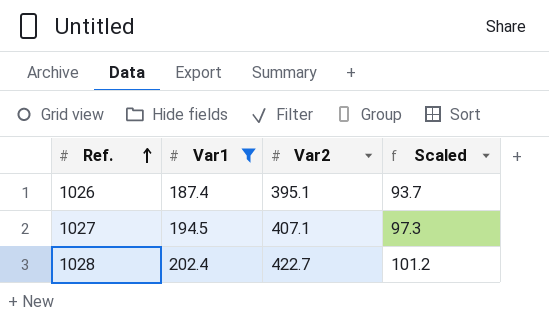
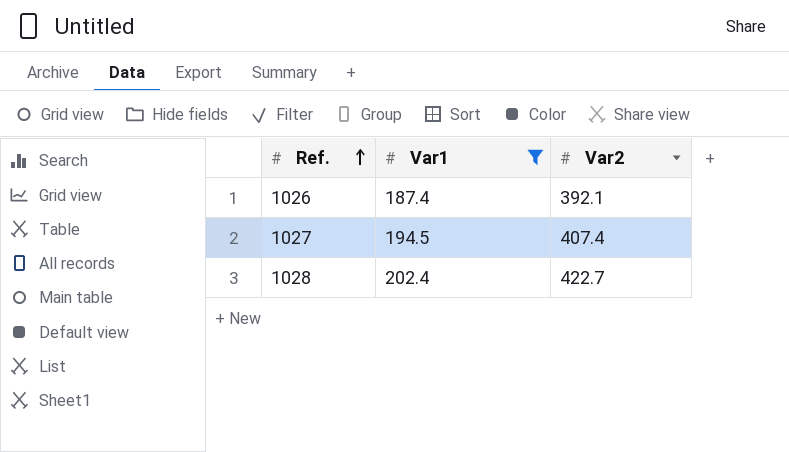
column Scaled | formula: [Var1] * 0.5 -> none
1026 | Var2: 395.1 -> 392.1
1027 | Var2: 407.1 -> 407.4

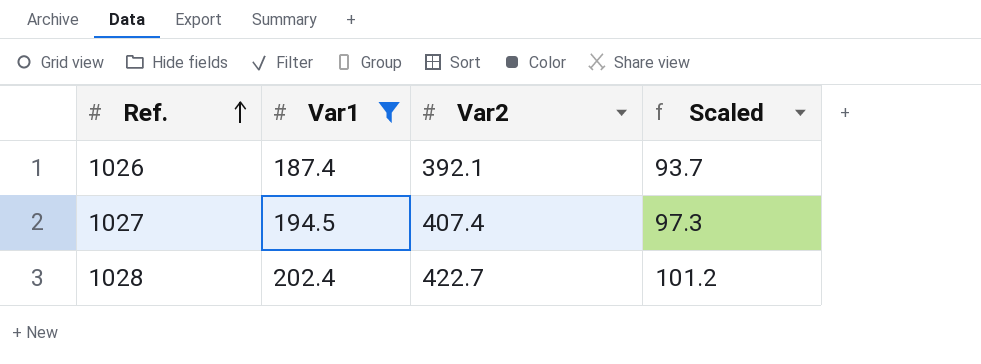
column Scaled | formula: none -> [Var1] * 0.5

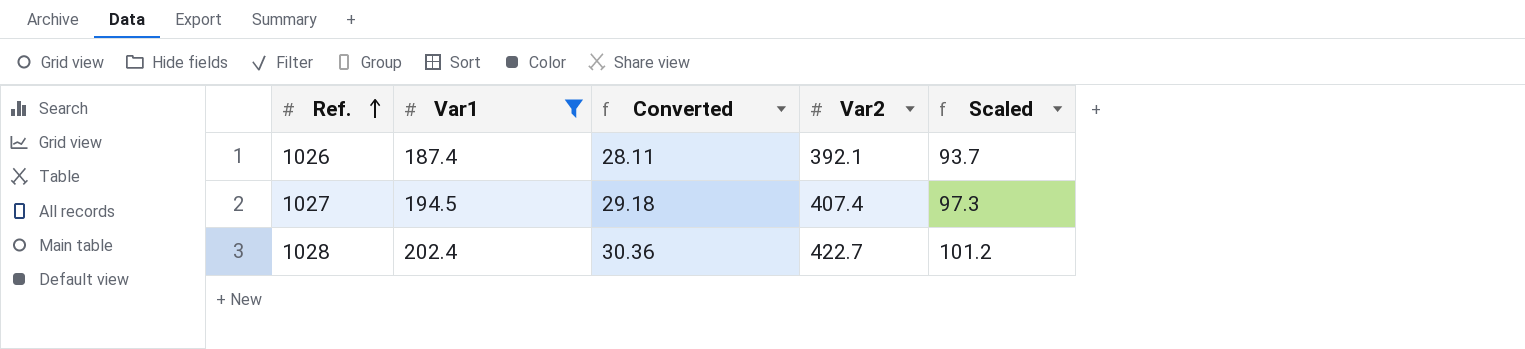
column Converted | formula: none -> [Var1] * 0.15

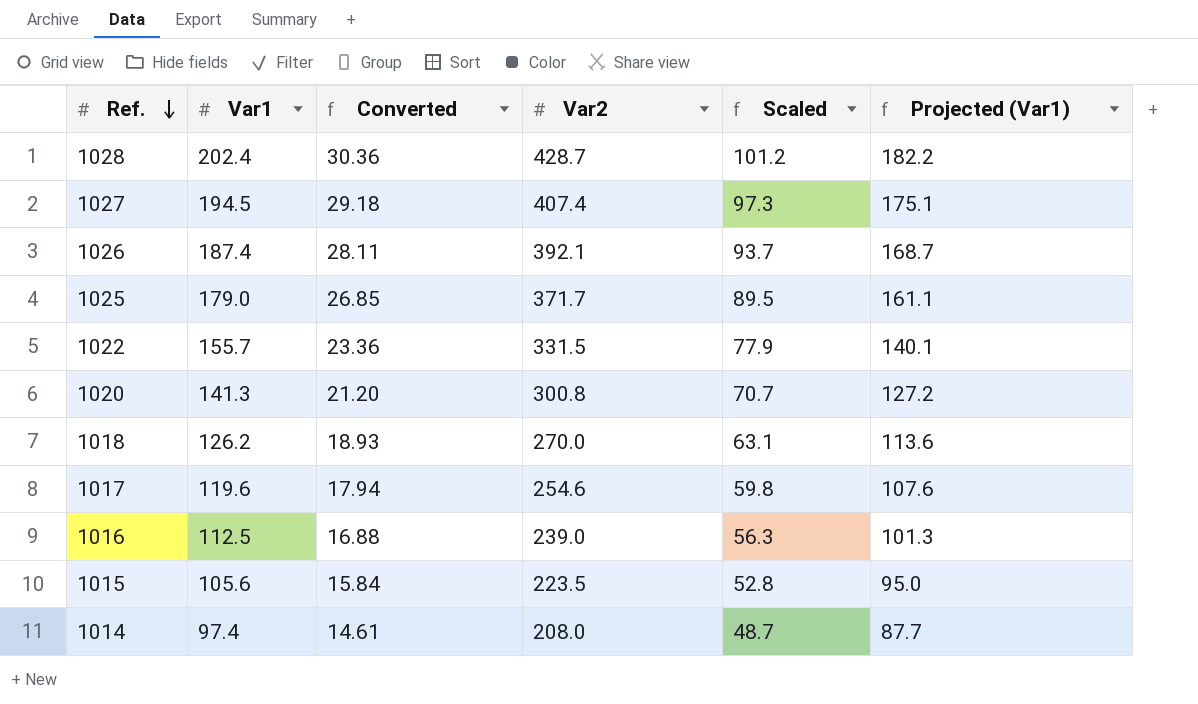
filter: Var1 >= 187.4 -> none
row order: Ref. ascending -> Ref. descending
column Projected (Var1) | formula: none -> [Var1] * 0.9
1028 | Var2: 422.7 -> 428.7

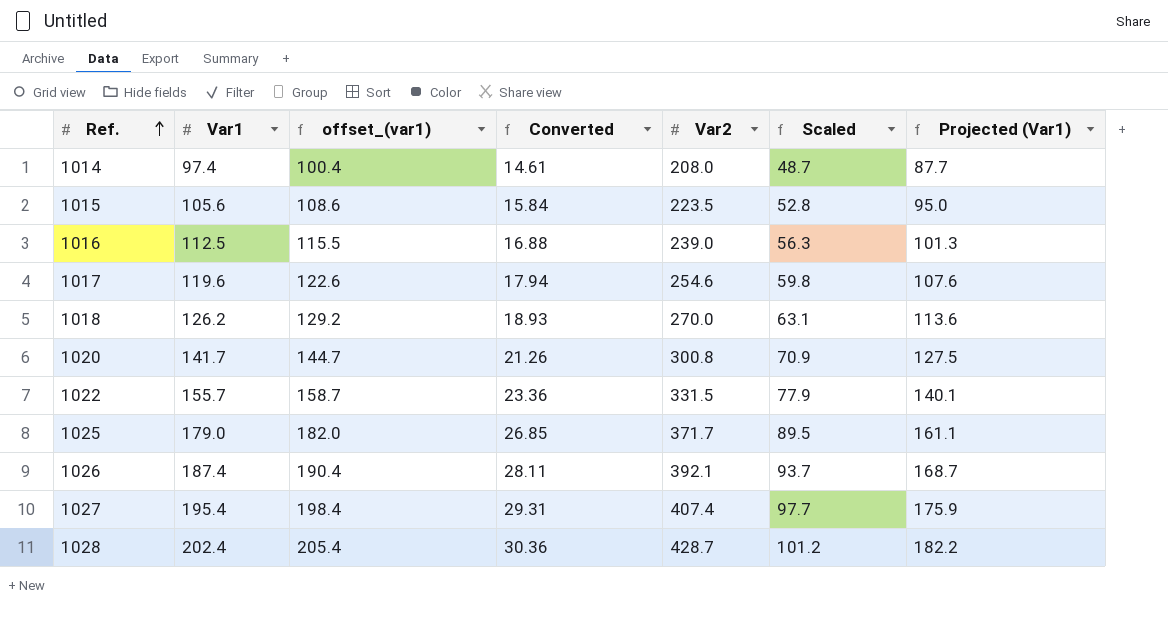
row order: Ref. descending -> Ref. ascending
column offset_(var1) | formula: none -> [Var1] + 3
1020 | Var1: 141.3 -> 141.7
1020 | Converted: 21.20 -> 21.26
1020 | Scaled: 70.7 -> 70.9
1020 | Projected (Var1): 127.2 -> 127.5
1027 | Var1: 194.5 -> 195.4
1027 | Converted: 29.18 -> 29.31
1027 | Scaled: 97.3 -> 97.7
1027 | Projected (Var1): 175.1 -> 175.9

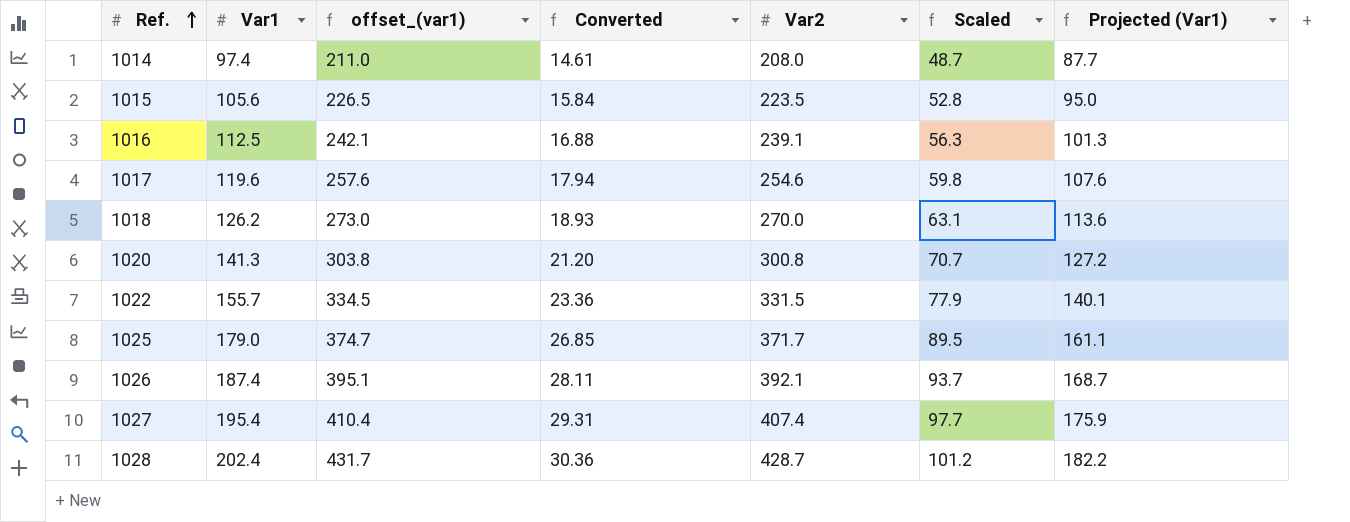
column offset_(var1) | formula: [Var1] + 3 -> [Var2] + 3
1016 | Var2: 239.0 -> 239.1
1020 | Var1: 141.7 -> 141.3
1020 | Converted: 21.26 -> 21.20
1020 | Scaled: 70.9 -> 70.7
1020 | Projected (Var1): 127.5 -> 127.2

